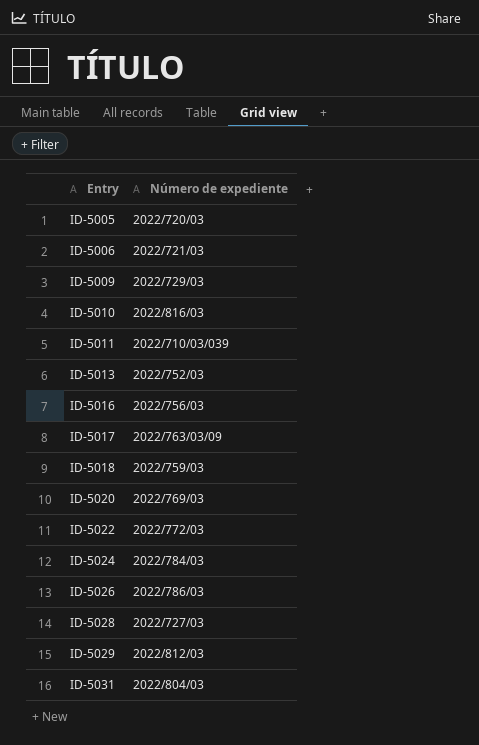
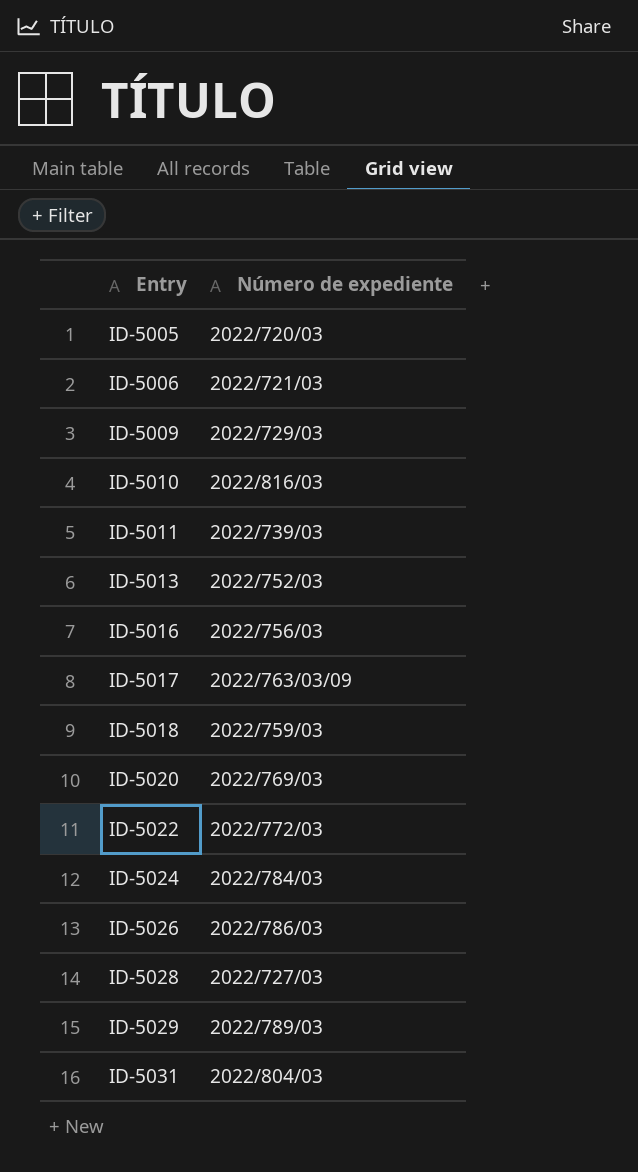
ID-5011 | Número de expediente: 2022/710/03/039 -> 2022/739/03
ID-5029 | Número de expediente: 2022/812/03 -> 2022/789/03

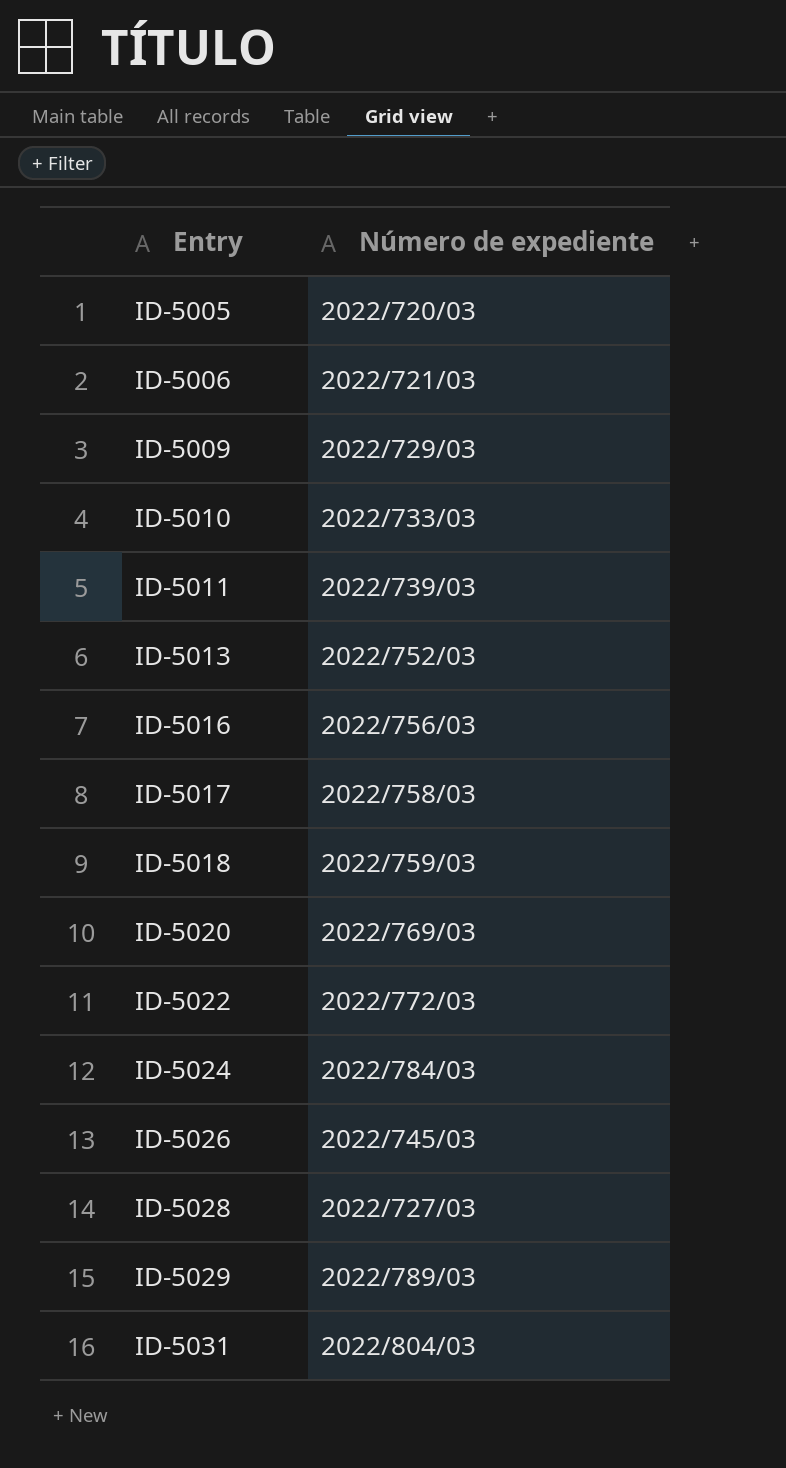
ID-5010 | Número de expediente: 2022/816/03 -> 2022/733/03
ID-5017 | Número de expediente: 2022/763/03/09 -> 2022/758/03
ID-5026 | Número de expediente: 2022/786/03 -> 2022/745/03

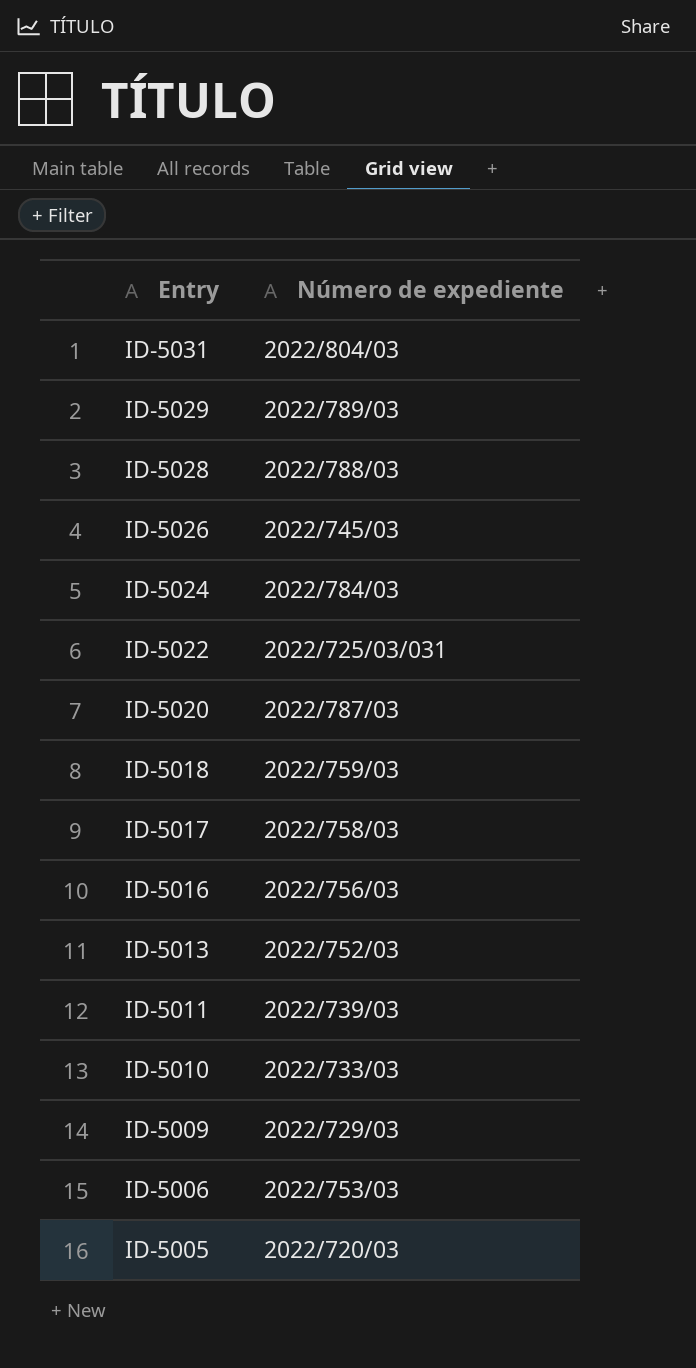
row order: Entry ascending -> Entry descending
ID-5028 | Número de expediente: 2022/727/03 -> 2022/788/03
ID-5022 | Número de expediente: 2022/772/03 -> 2022/725/03/031
ID-5020 | Número de expediente: 2022/769/03 -> 2022/787/03
ID-5006 | Número de expediente: 2022/721/03 -> 2022/753/03

